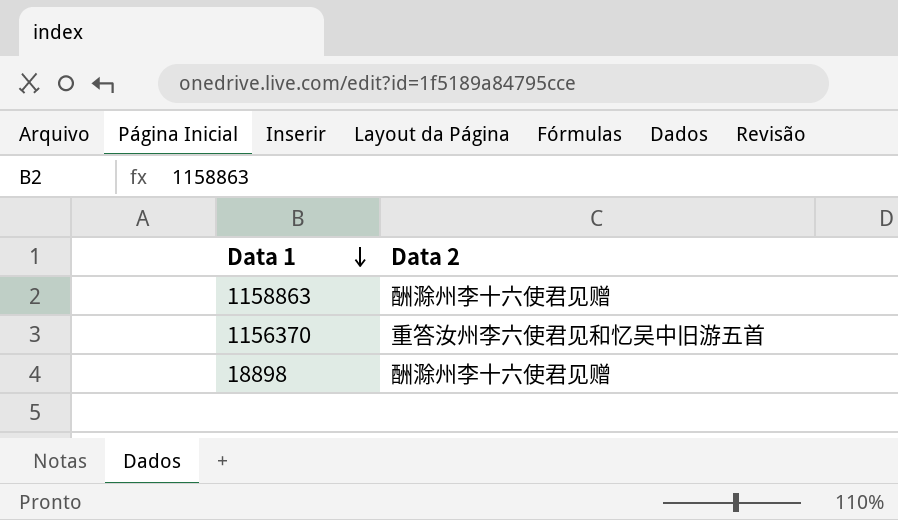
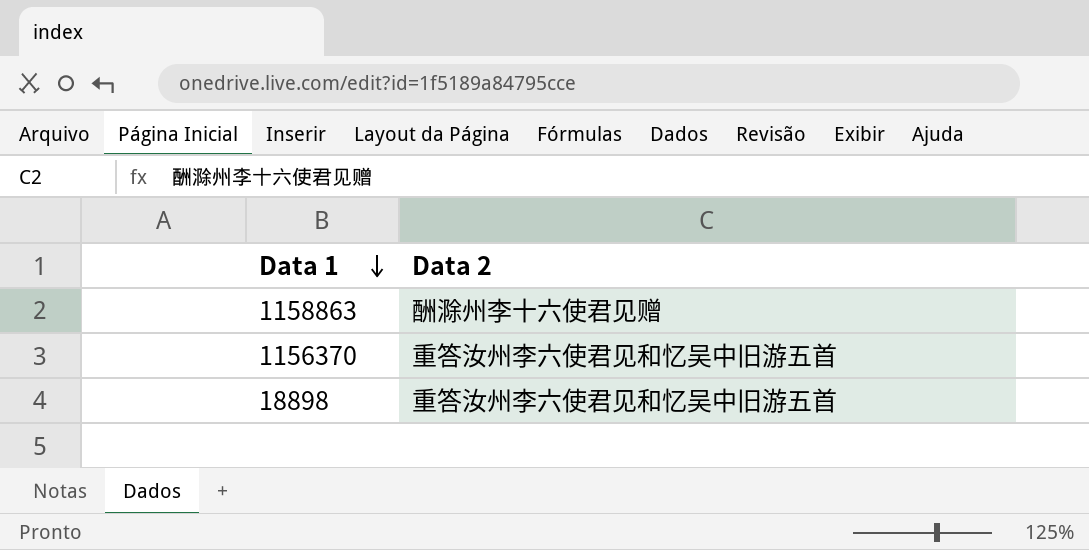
18898 | Data 2: 酬滁州李十六使君见赠 -> 重答汝州李六使君见和忆吴中旧游五首

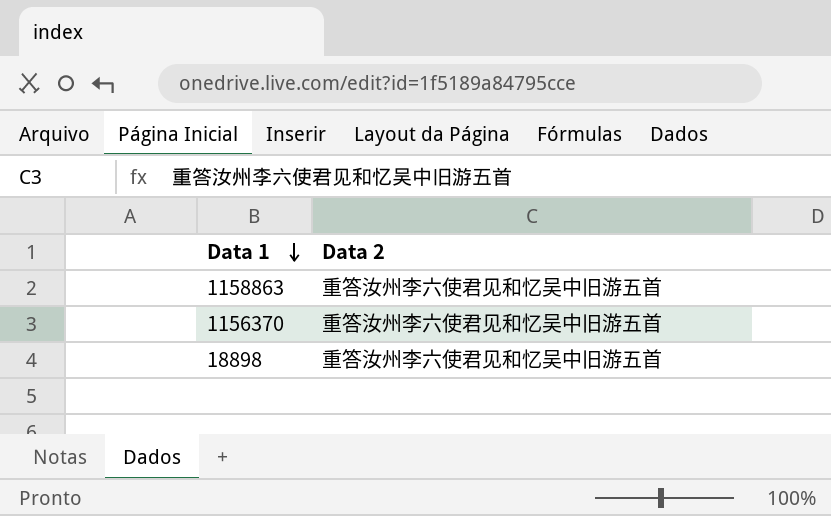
1158863 | Data 2: 酬滁州李十六使君见赠 -> 重答汝州李六使君见和忆吴中旧游五首

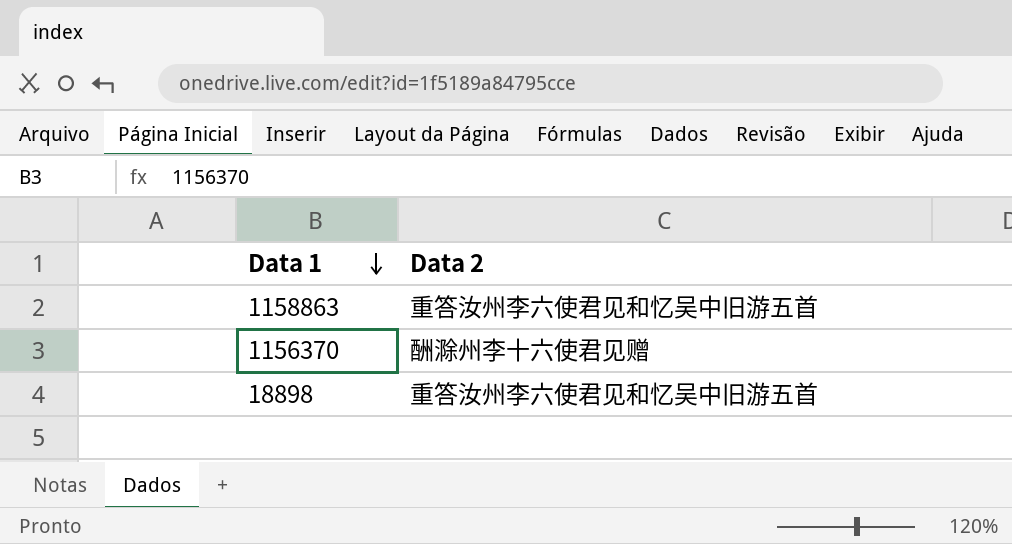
1156370 | Data 2: 重答汝州李六使君见和忆吴中旧游五首 -> 酬滁州李十六使君见赠

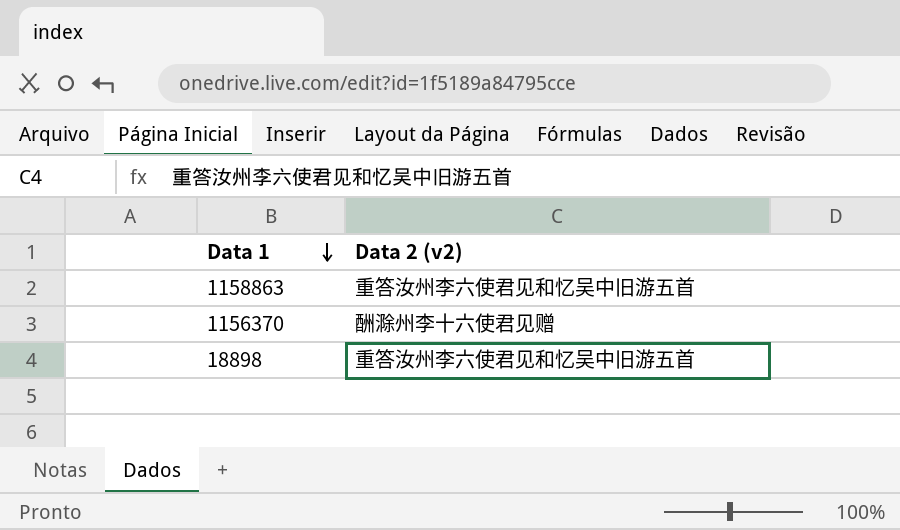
column name: Data 2 -> Data 2 (v2)

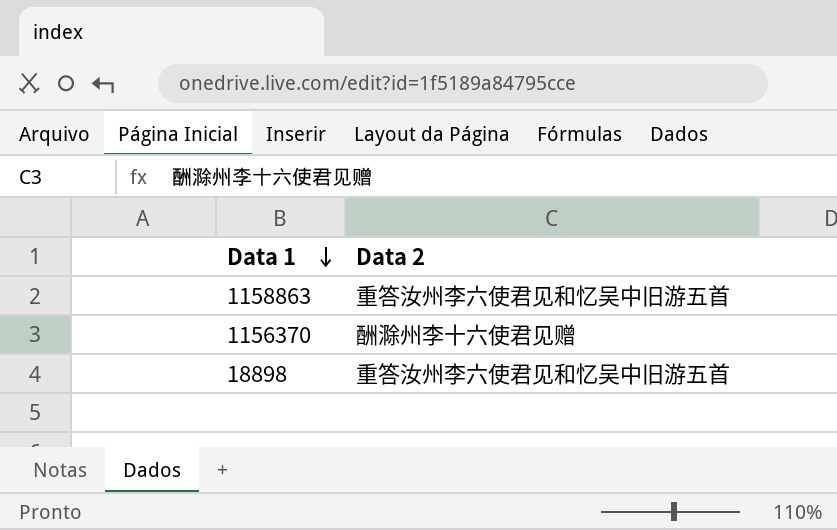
column name: Data 2 (v2) -> Data 2

